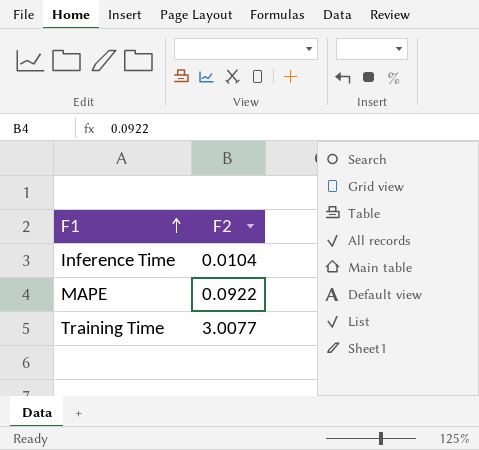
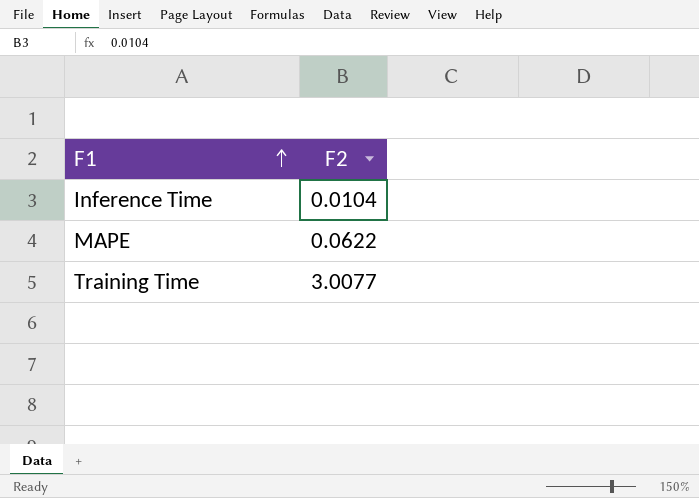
MAPE | F2: 0.0922 -> 0.0622

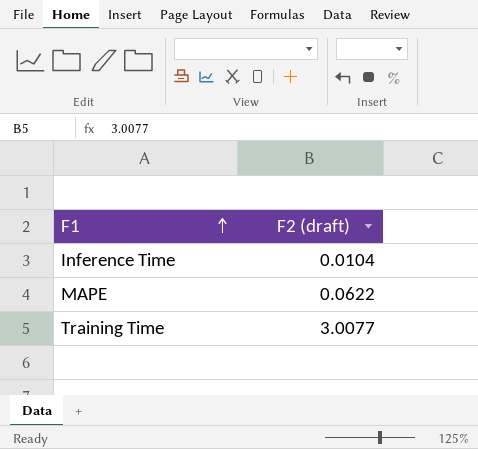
column name: F2 -> F2 (draft)

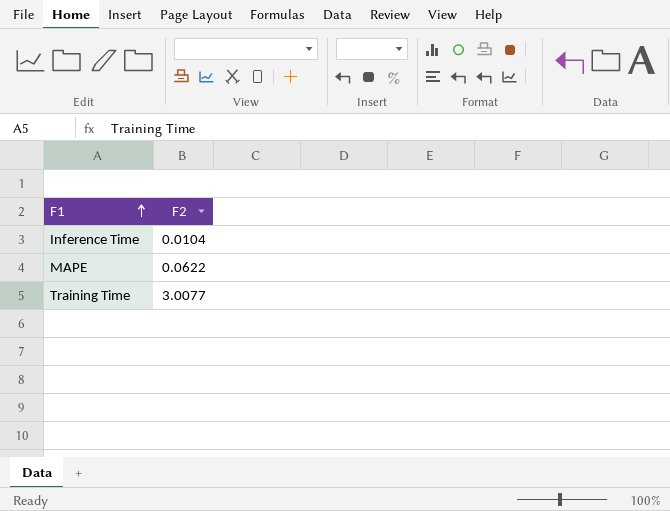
column name: F2 (draft) -> F2

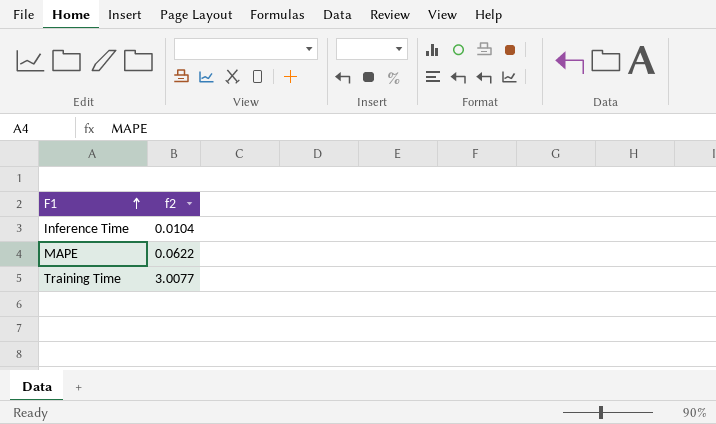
column name: F2 -> f2

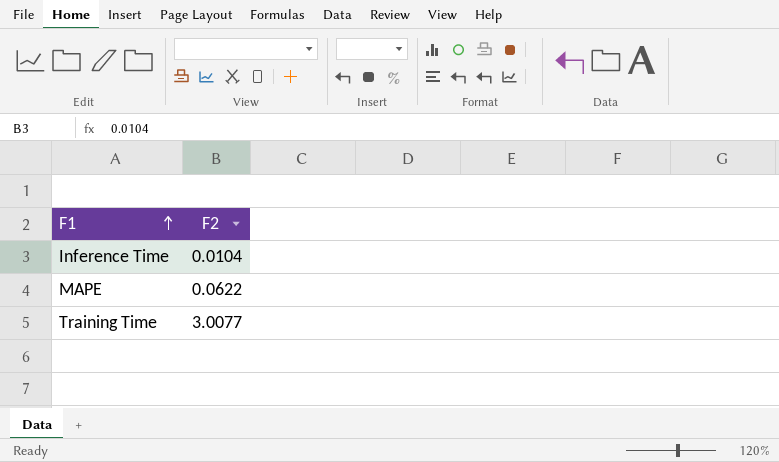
column name: f2 -> F2

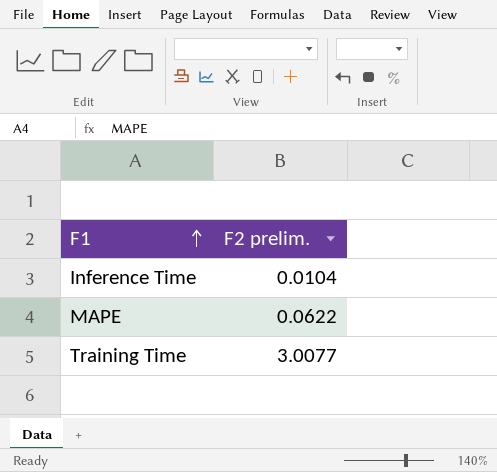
column name: F2 -> F2 prelim.

